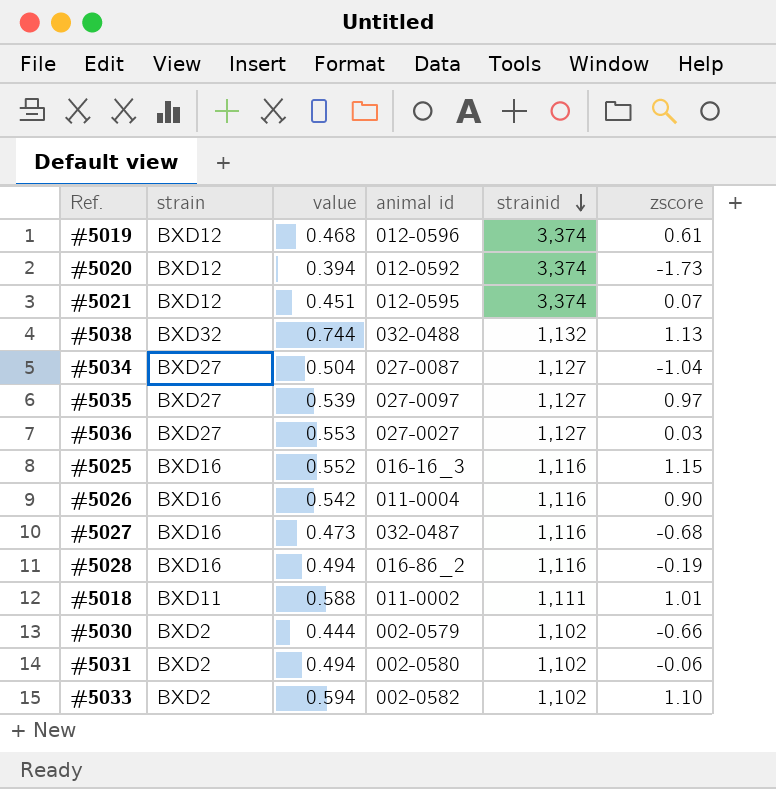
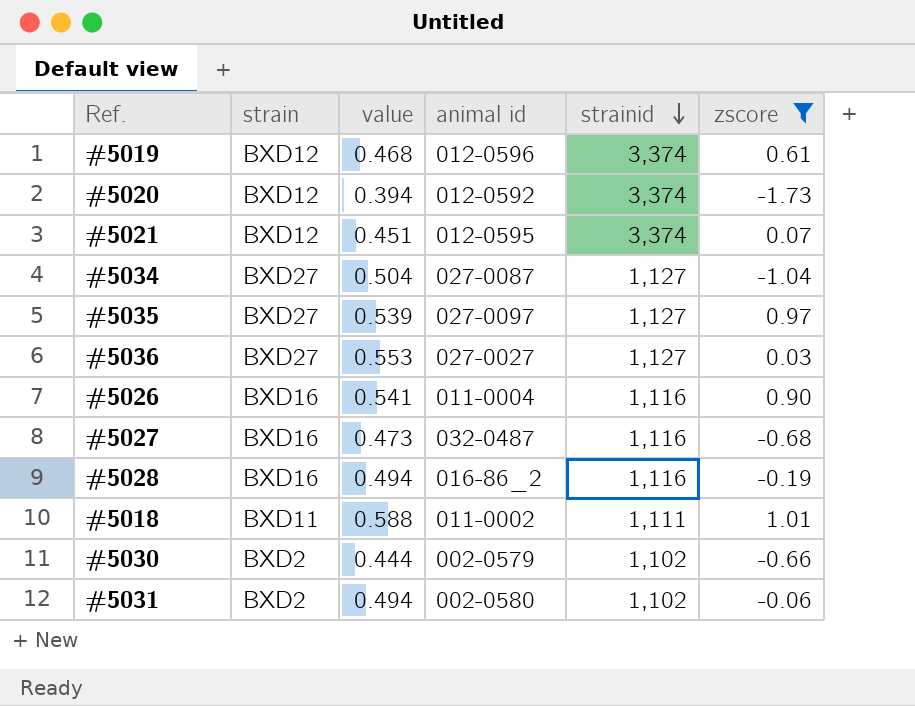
filter: none -> zscore <= 1.01
#5026 | value: 0.542 -> 0.541

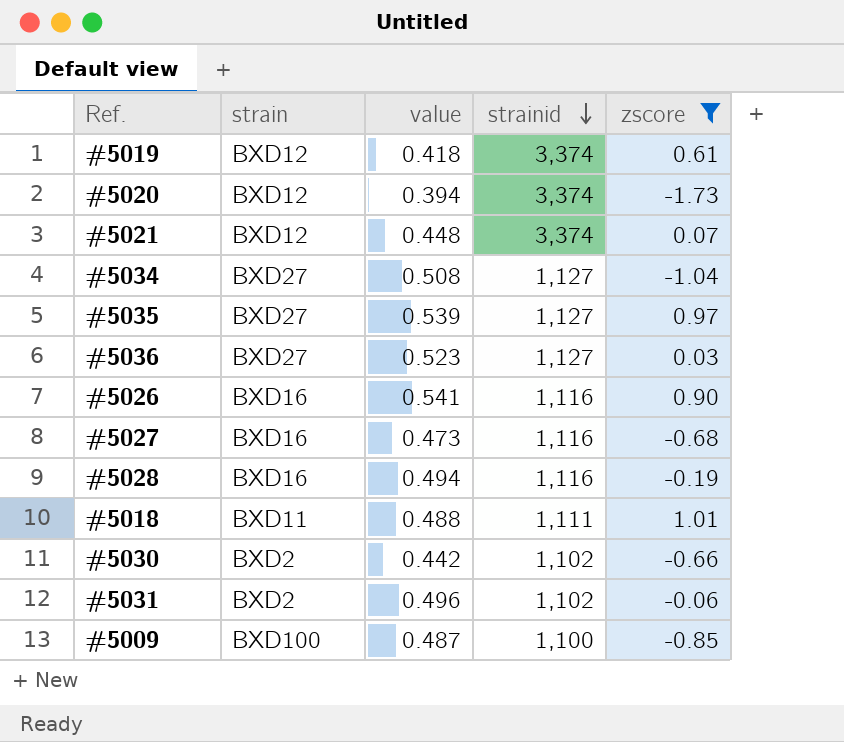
column animal id | position: 4 -> none
#5019 | value: 0.468 -> 0.418
#5021 | value: 0.451 -> 0.448
#5034 | value: 0.504 -> 0.508
#5036 | value: 0.553 -> 0.523
#5018 | value: 0.588 -> 0.488
#5030 | value: 0.444 -> 0.442
#5031 | value: 0.494 -> 0.496
row #5009: none -> BXD100 | 0.487 | 1,100 | -0.85

